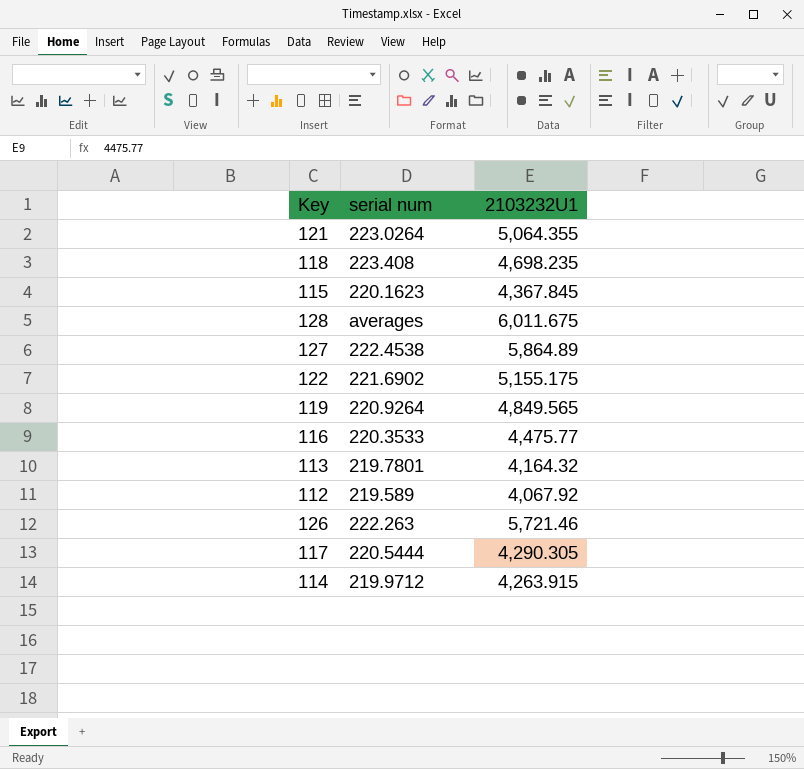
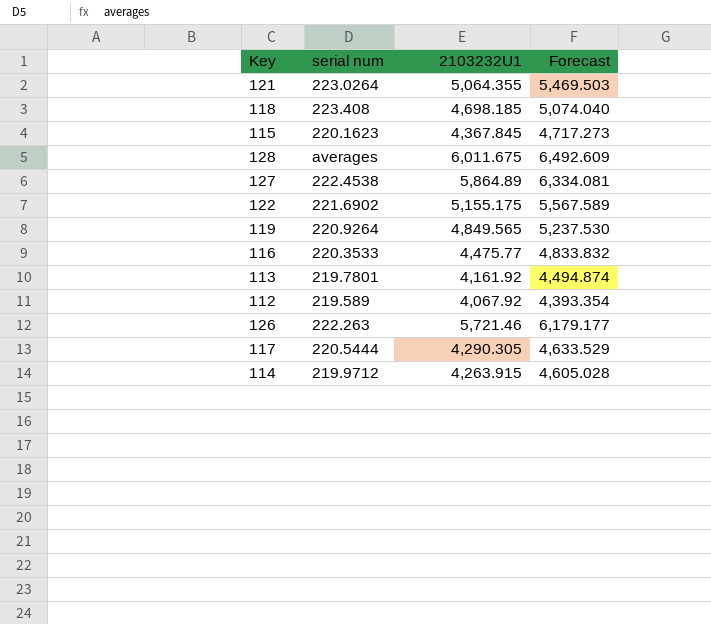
column Forecast | formula: none -> [2103232U1] * 1.08
118 | 2103232U1: 4,698.235 -> 4,698.185
113 | 2103232U1: 4,164.32 -> 4,161.92

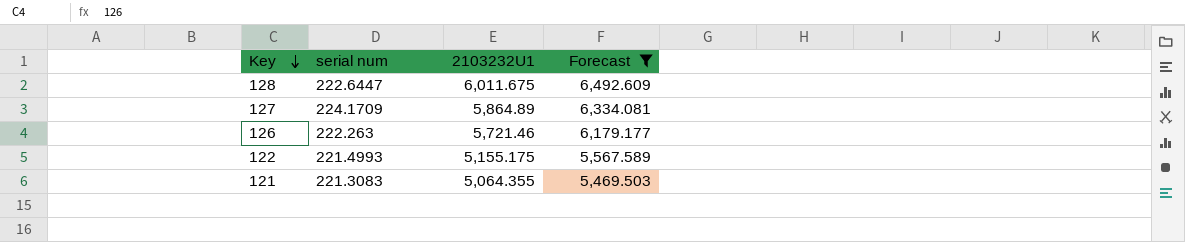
filter: none -> Forecast >= 5,469.503
row order: none -> Key descending
128 | serial num: averages -> 222.6447
127 | serial num: 222.4538 -> 224.1709
122 | serial num: 221.6902 -> 221.4993
121 | serial num: 223.0264 -> 221.3083

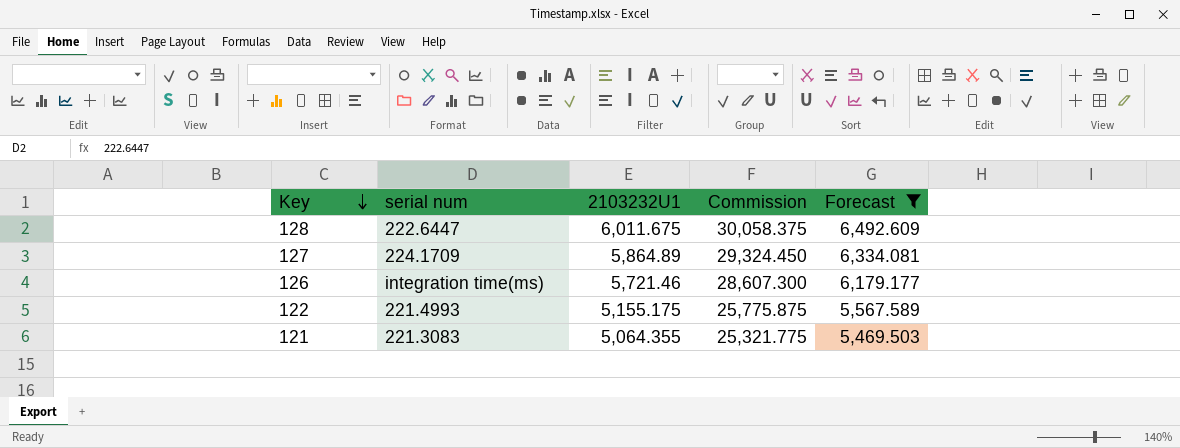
column Commission | formula: none -> [2103232U1] * 5
126 | serial num: 222.263 -> integration time(ms)

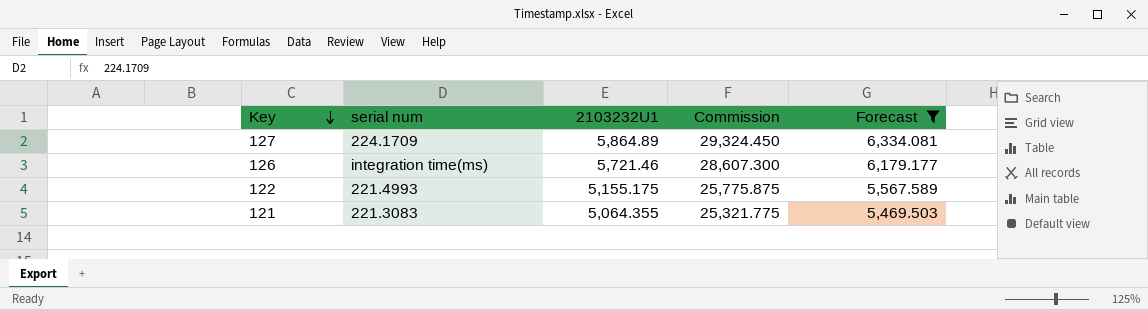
row 128: 222.6447 | 6,011.675 | 30,058.375 | 6,492.609 -> none

